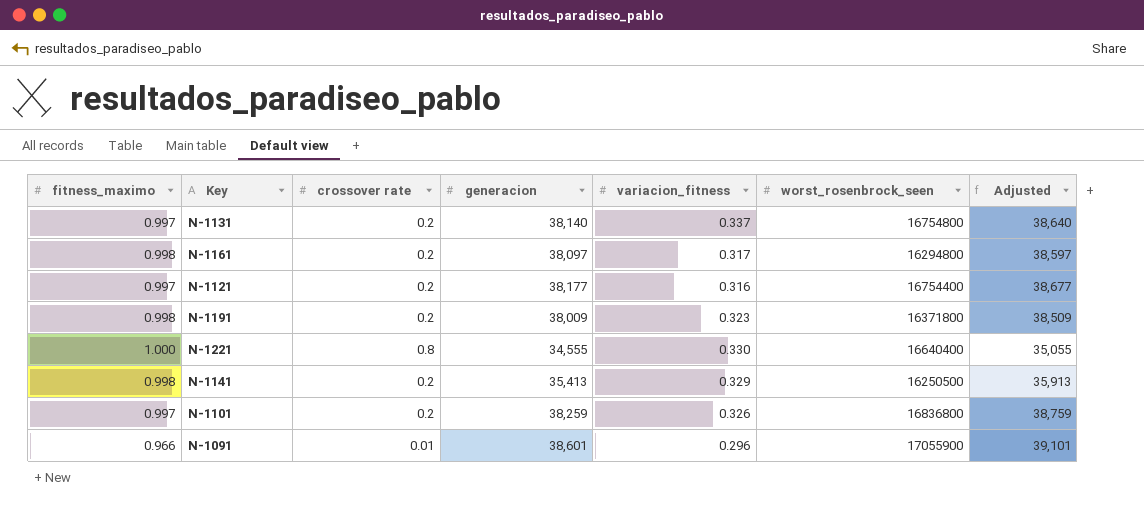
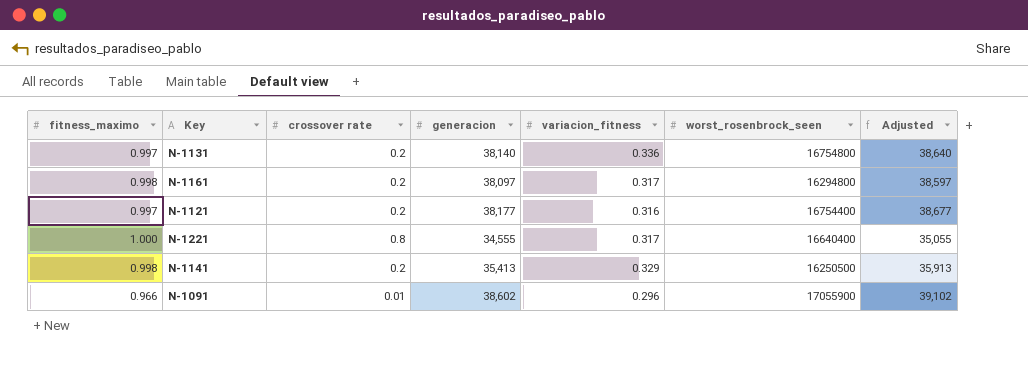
row N-1191: 0.998 | 0.2 | 38,009 | 0.323 | 16371800 | 38,509 -> none
row N-1101: 0.997 | 0.2 | 38,259 | 0.326 | 16836800 | 38,759 -> none
N-1131 | variacion_fitness: 0.337 -> 0.336
N-1221 | variacion_fitness: 0.330 -> 0.317
N-1091 | generacion: 38,601 -> 38,602
N-1091 | Adjusted: 39,101 -> 39,102

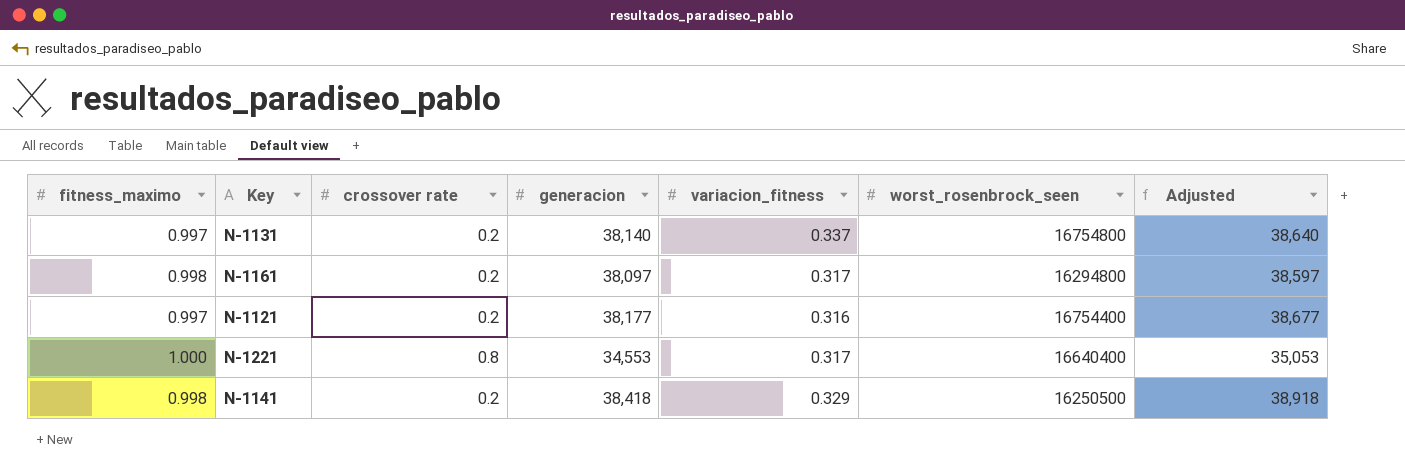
row N-1091: 0.966 | 0.01 | 38,602 | 0.296 | 17055900 | 39,102 -> none
N-1131 | variacion_fitness: 0.336 -> 0.337
N-1221 | generacion: 34,555 -> 34,553
N-1221 | Adjusted: 35,055 -> 35,053
N-1141 | generacion: 35,413 -> 38,418
N-1141 | Adjusted: 35,913 -> 38,918

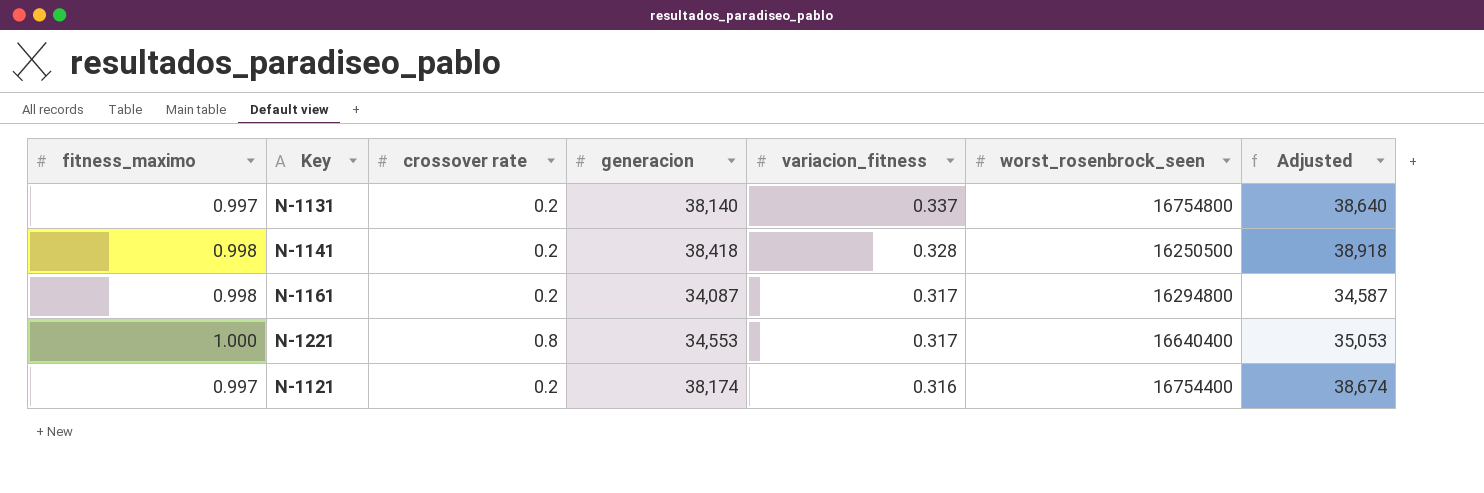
row order: none -> variacion_fitness descending
N-1141 | variacion_fitness: 0.329 -> 0.328
N-1161 | generacion: 38,097 -> 34,087
N-1161 | Adjusted: 38,597 -> 34,587
N-1121 | generacion: 38,177 -> 38,174
N-1121 | Adjusted: 38,677 -> 38,674

